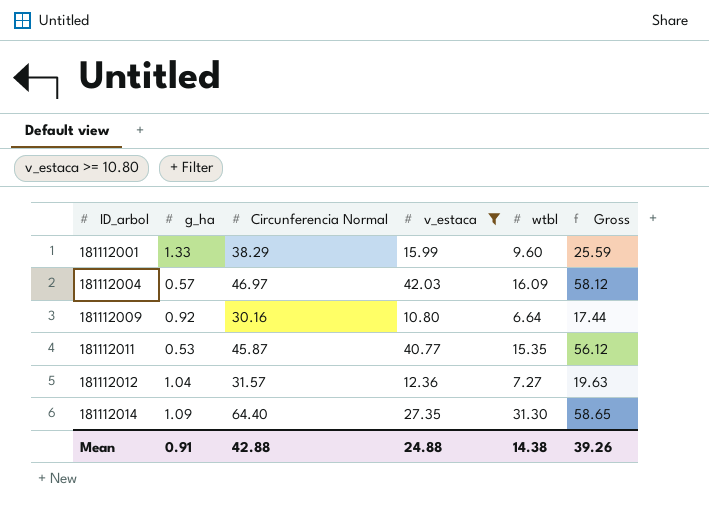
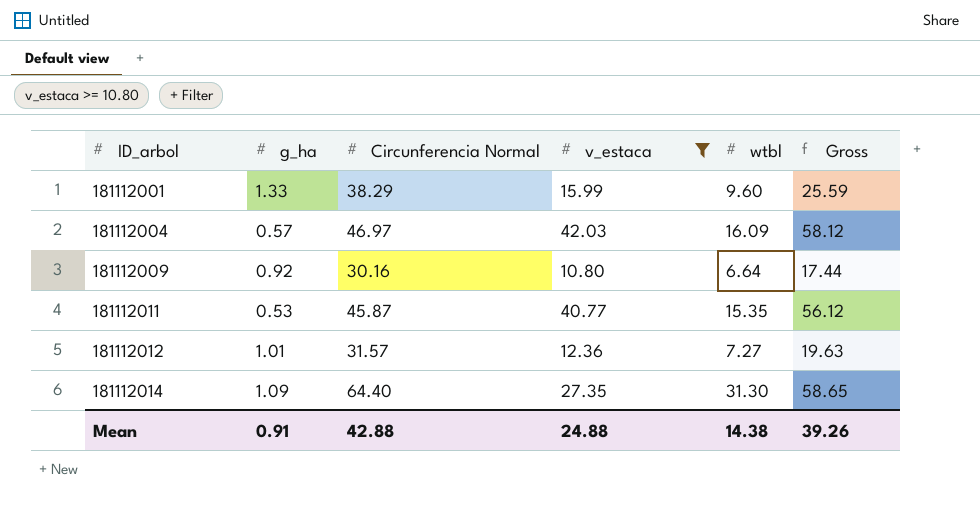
181112012 | g_ha: 1.04 -> 1.01

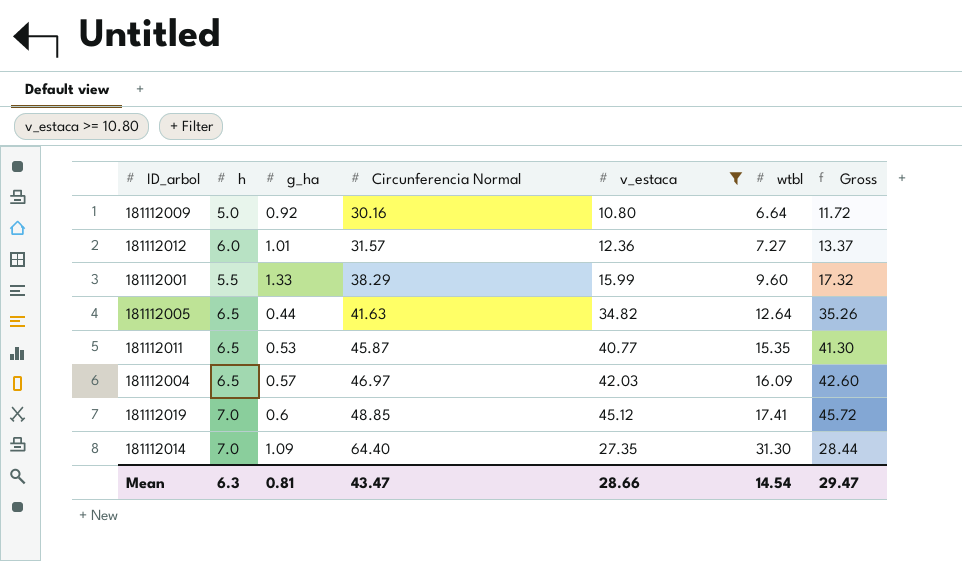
row order: ID_arbol ascending -> Circunferencia Normal ascending
column h | position: none -> 2
column Gross | formula: [v_estaca] + [wtbl] -> [g_ha] + [v_estaca]
row 181112005: none -> 6.5 | 0.44 | 41.63 | 34.82 | 12.64 | 35.26
row 181112019: none -> 7.0 | 0.6 | 48.85 | 45.12 | 17.41 | 45.72
Mean | g_ha: 0.91 -> 0.81
Mean | Circunferencia Normal: 42.88 -> 43.47
Mean | v_estaca: 24.88 -> 28.66
Mean | wtbl: 14.38 -> 14.54
Mean | Gross: 39.26 -> 29.47

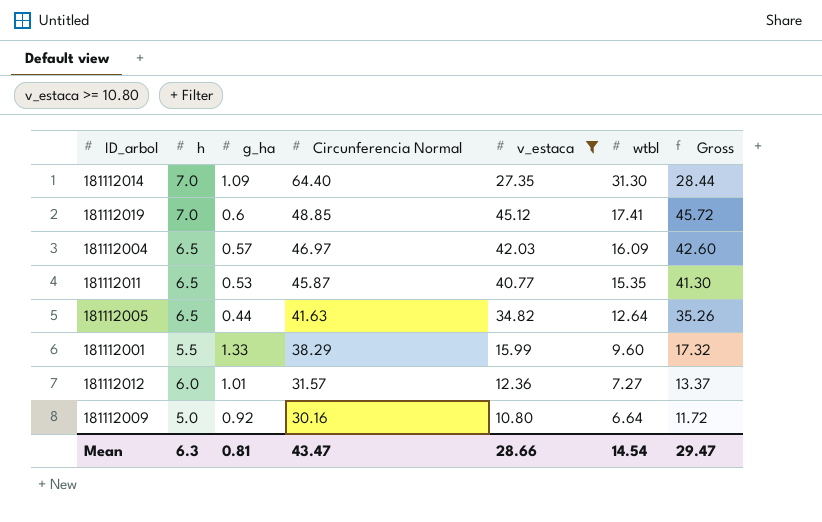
row order: Circunferencia Normal ascending -> Circunferencia Normal descending

